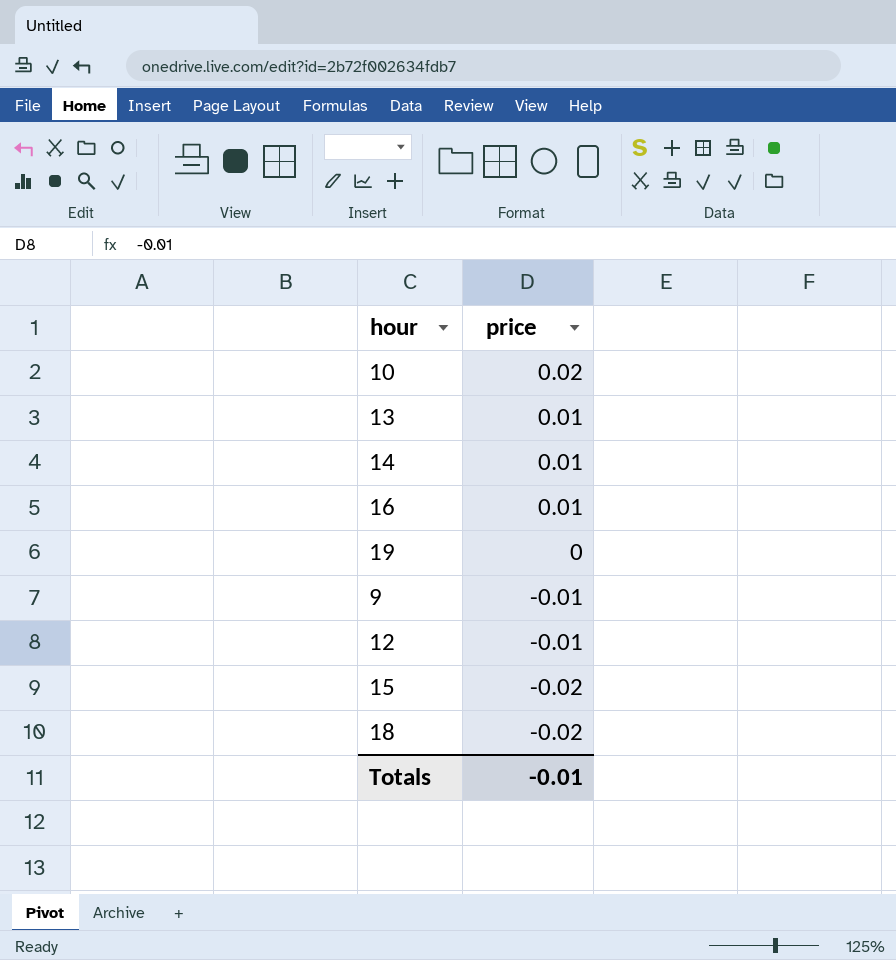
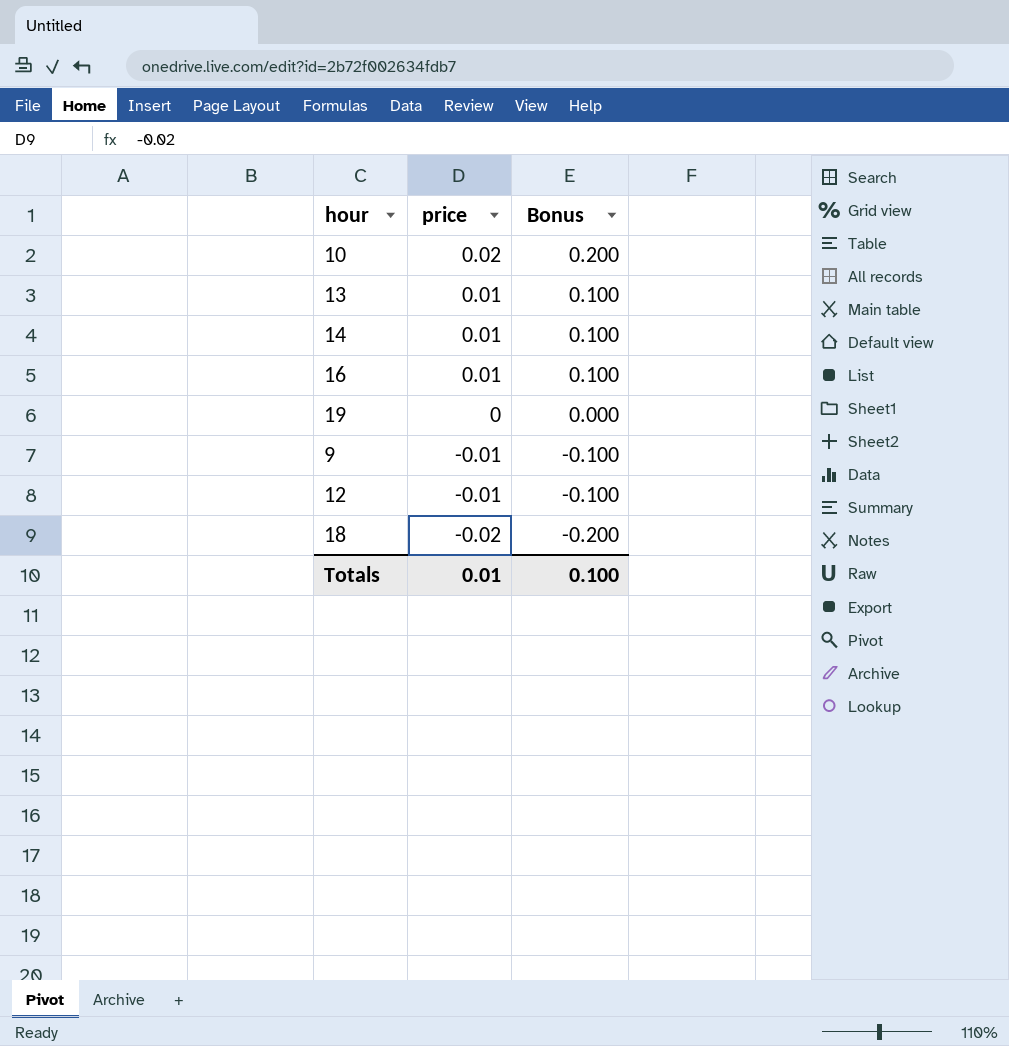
column Bonus | formula: none -> [price] * 10
row 15: -0.02 -> none
Totals | price: -0.01 -> 0.01

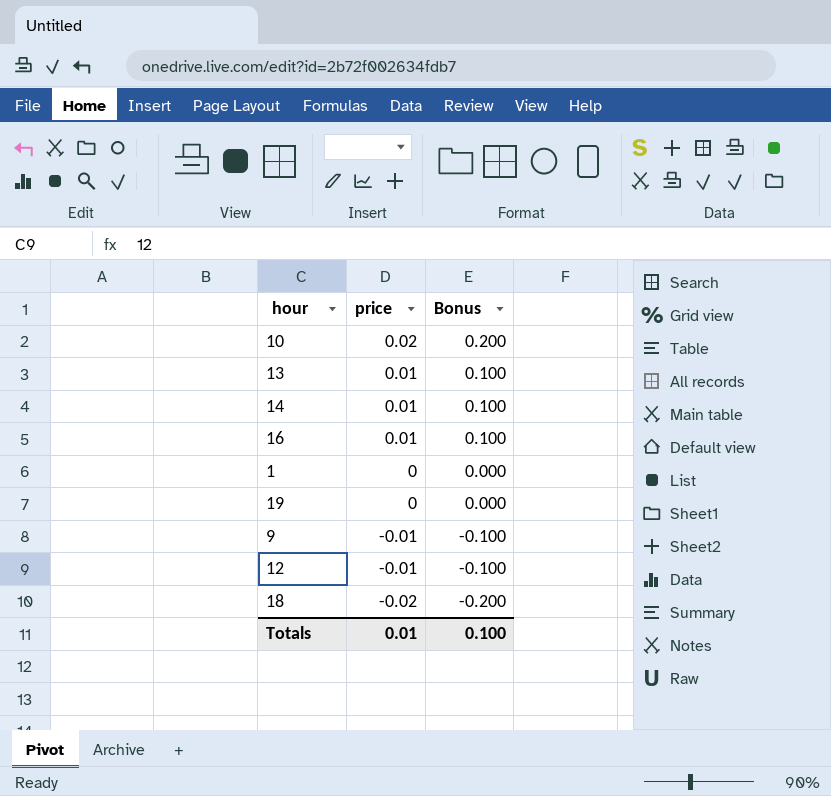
row 1: none -> 0 | 0.000

